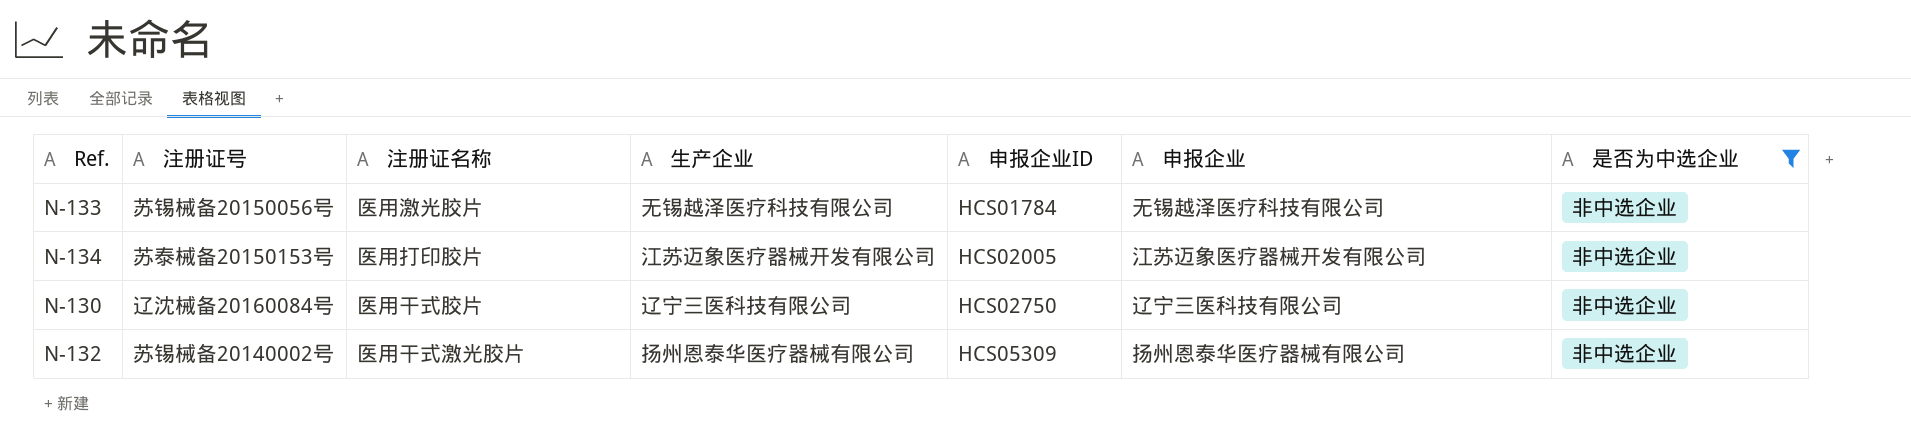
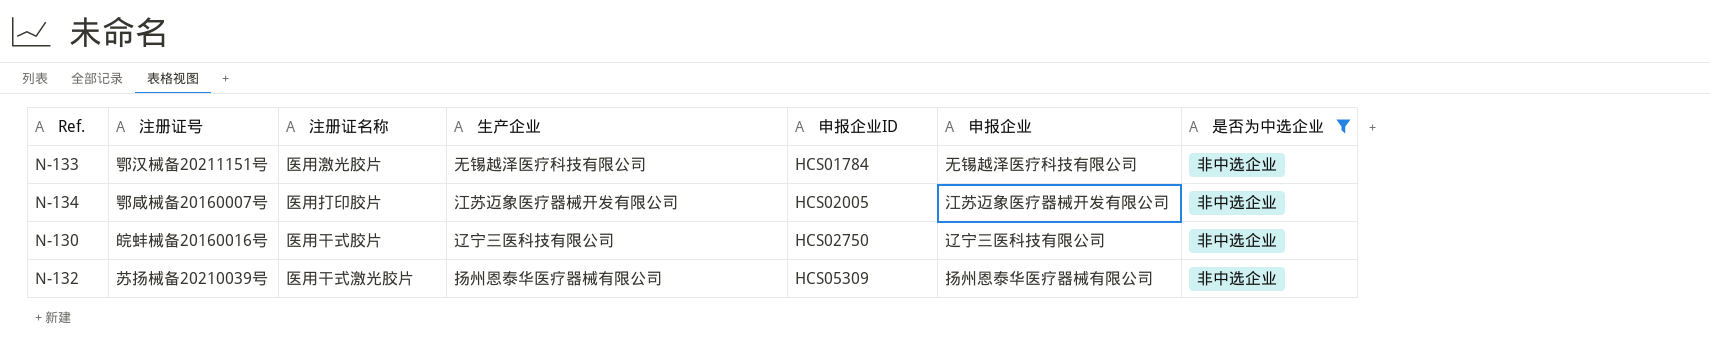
N-133 | 注册证号: 苏锡械备20150056号 -> 鄂汉械备20211151号
N-134 | 注册证号: 苏泰械备20150153号 -> 鄂咸械备20160007号
N-130 | 注册证号: 辽沈械备20160084号 -> 皖蚌械备20160016号
N-132 | 注册证号: 苏锡械备20140002号 -> 苏扬械备20210039号

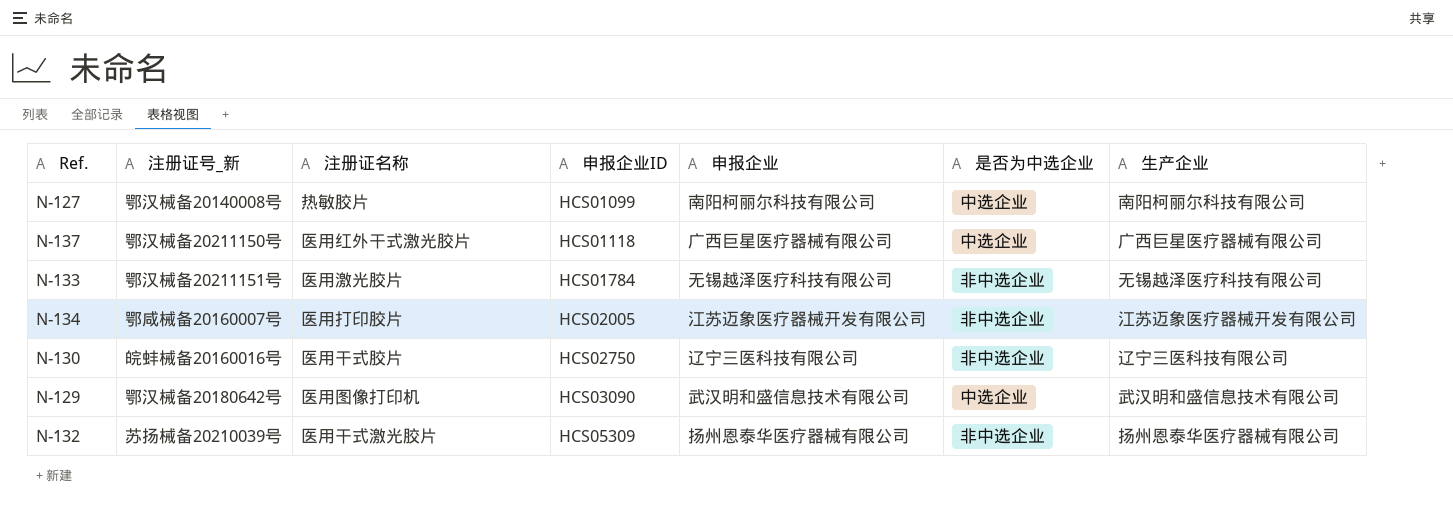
filter: 是否为中选企业 = 非中选企业 -> none
column name: 注册证号 -> 注册证号_新
column 生产企业 | position: 4 -> 7

